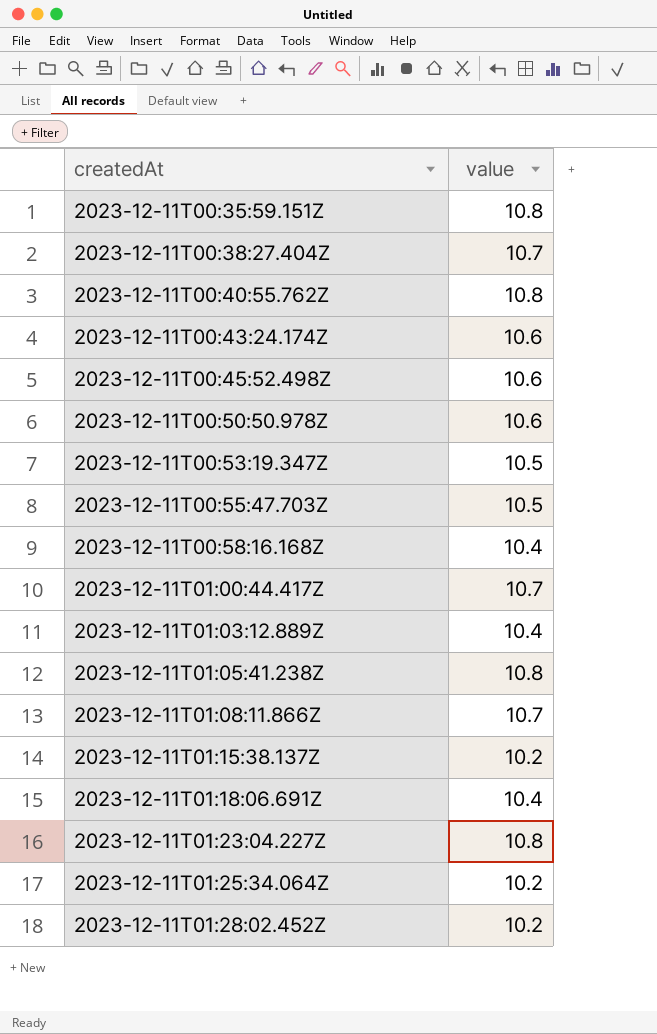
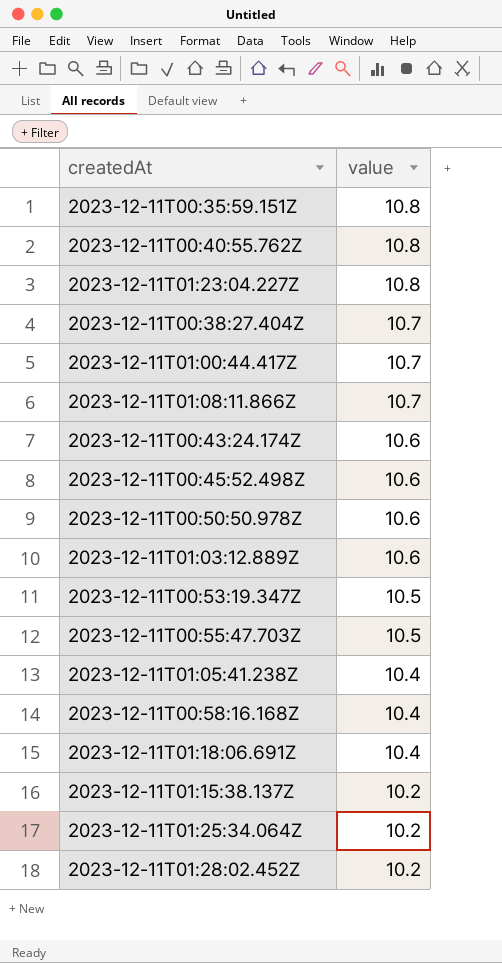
row order: createdAt ascending -> value descending
2023-12-11T01:03:12.889Z | value: 10.4 -> 10.6
2023-12-11T01:05:41.238Z | value: 10.8 -> 10.4

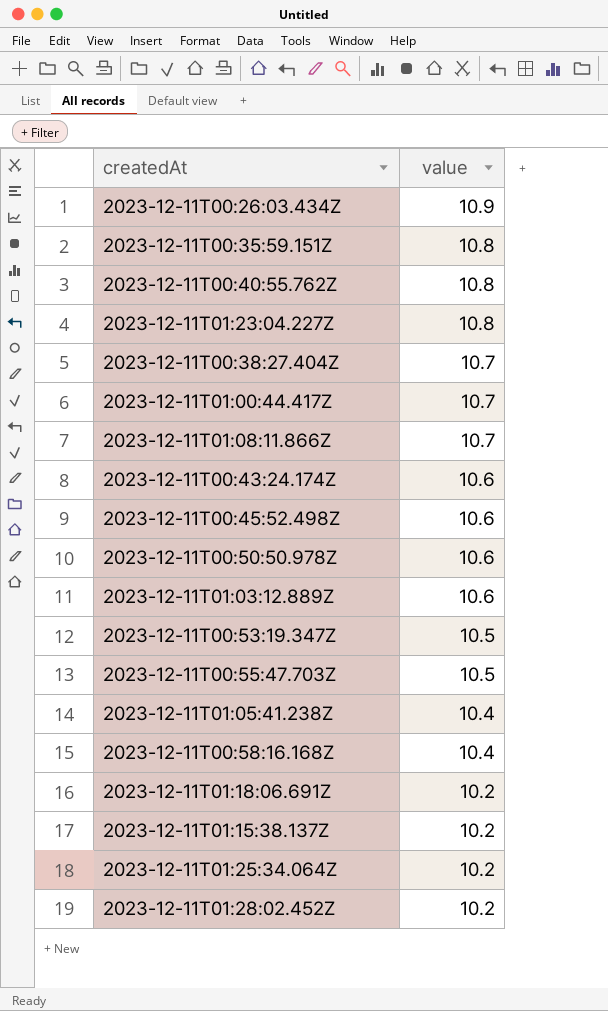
row 2023-12-11T00:26:03.434Z: none -> 10.9
2023-12-11T01:18:06.691Z | value: 10.4 -> 10.2

